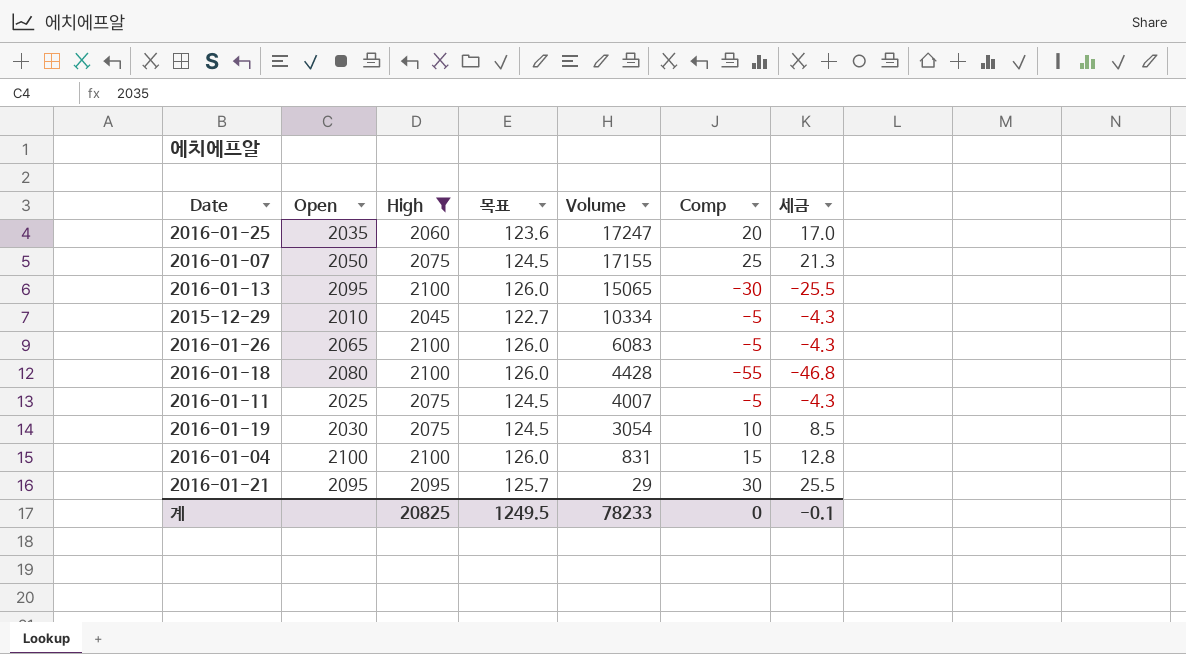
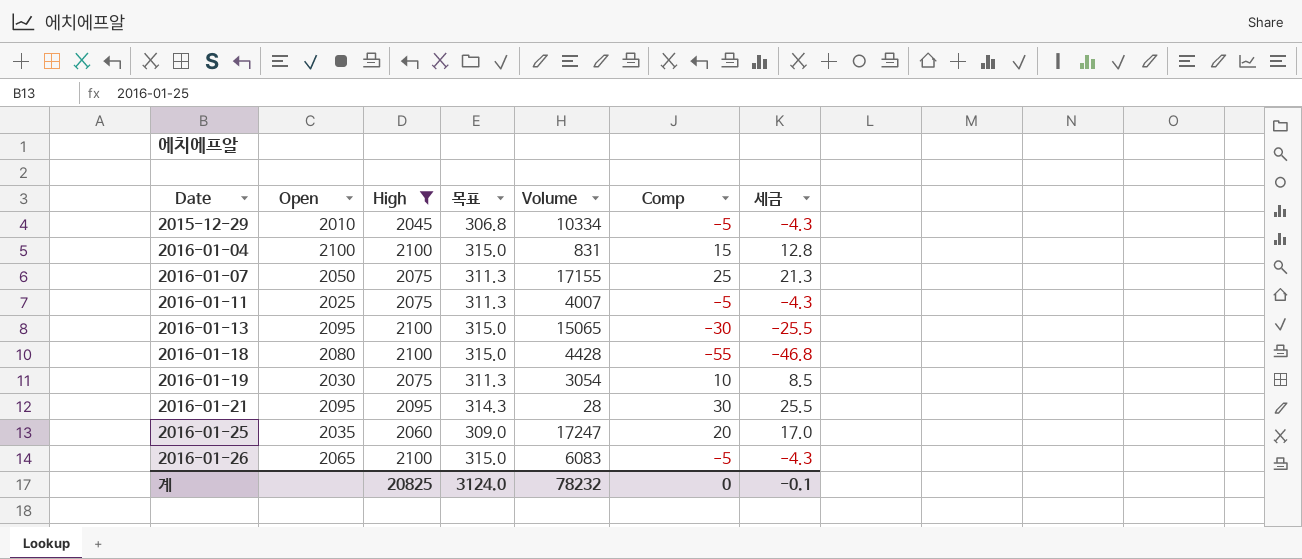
row order: Volume descending -> Date ascending
column 목표 | formula: [High] * 0.06 -> [High] * 0.15
2016-01-21 | Volume: 29 -> 28
계 | 목표: 1249.5 -> 3124.0
계 | Volume: 78233 -> 78232

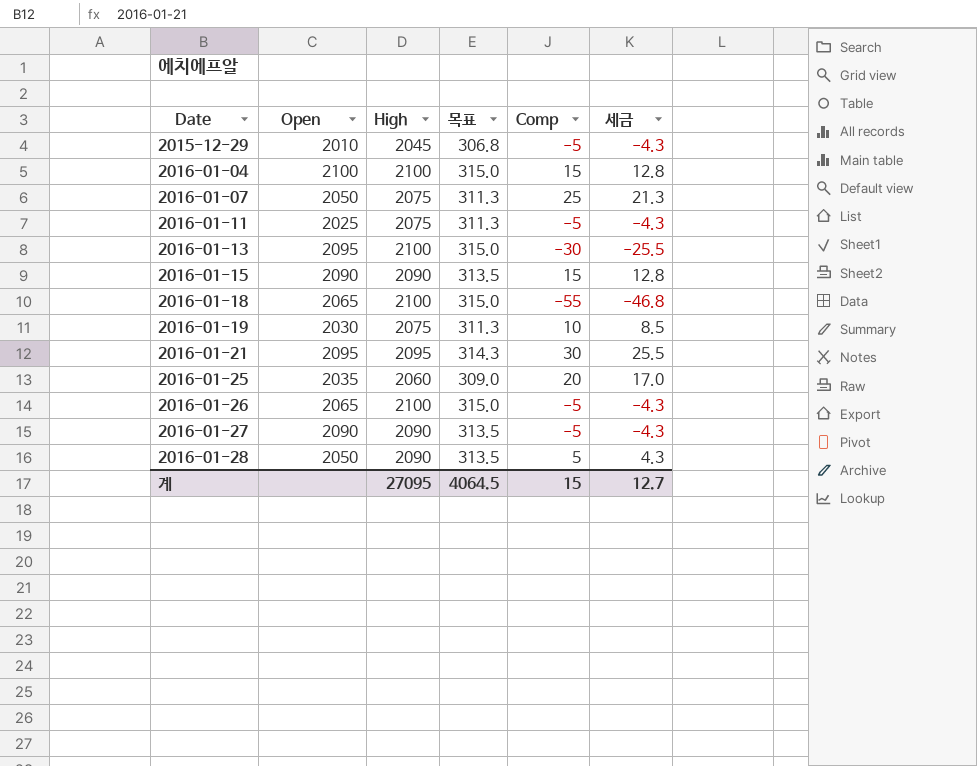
filter: High != 2090 -> none
column Volume | position: 5 -> none
2016-01-18 | Open: 2080 -> 2065
계 | High: 20825 -> 27095
계 | 목표: 3124.0 -> 4064.5
계 | Comp: 0 -> 15
계 | 세금: -0.1 -> 12.7

